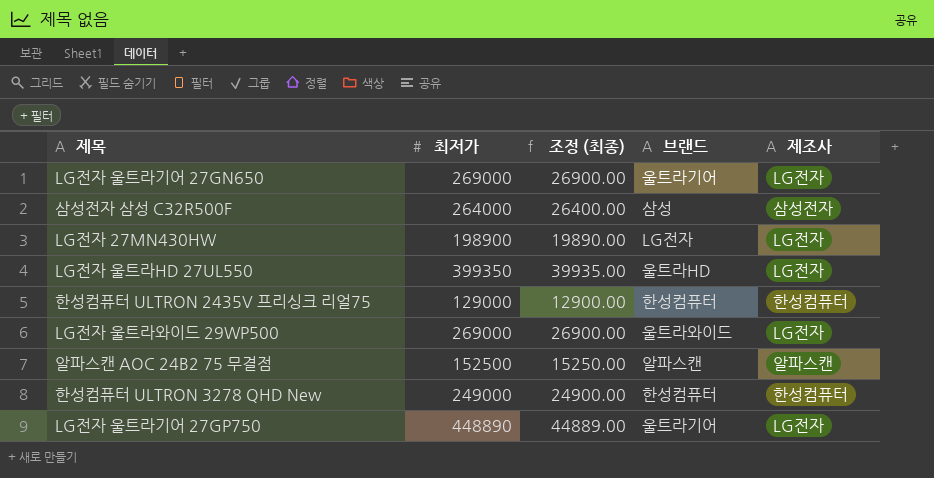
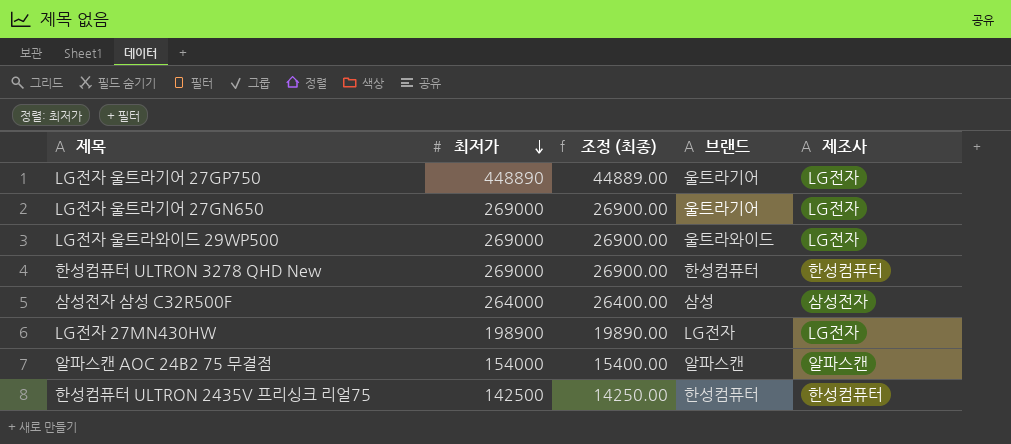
row order: none -> 최저가 descending
row LG전자 울트라HD 27UL550: 399350 | 39935.00 | 울트라HD | LG전자 -> none
한성컴퓨터 ULTRON 3278 QHD New | 최저가: 249000 -> 269000
한성컴퓨터 ULTRON 3278 QHD New | 조정 (최종): 24900.00 -> 26900.00
알파스캔 AOC 24B2 75 무결점 | 최저가: 152500 -> 154000
알파스캔 AOC 24B2 75 무결점 | 조정 (최종): 15250.00 -> 15400.00
한성컴퓨터 ULTRON 2435V 프리싱크 리얼75 | 최저가: 129000 -> 142500
한성컴퓨터 ULTRON 2435V 프리싱크 리얼75 | 조정 (최종): 12900.00 -> 14250.00

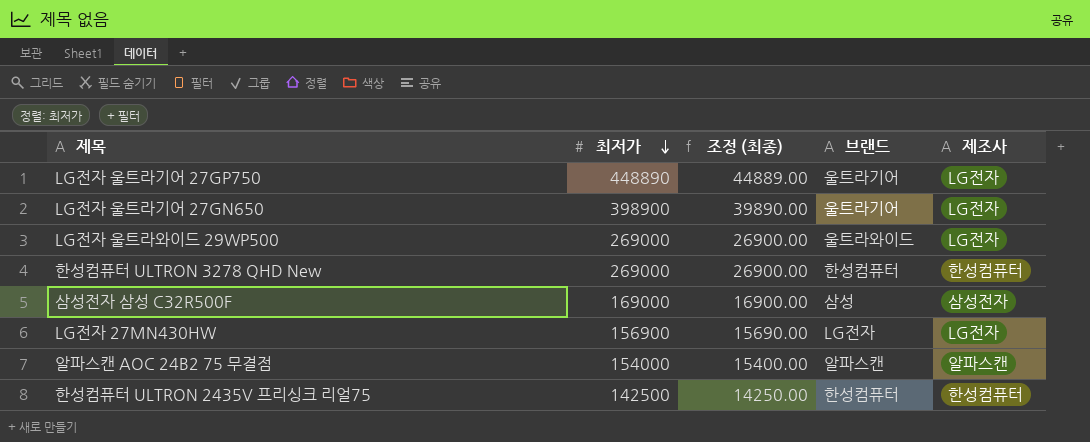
LG전자 울트라기어 27GN650 | 최저가: 269000 -> 398900
LG전자 울트라기어 27GN650 | 조정 (최종): 26900.00 -> 39890.00
삼성전자 삼성 C32R500F | 최저가: 264000 -> 169000
삼성전자 삼성 C32R500F | 조정 (최종): 26400.00 -> 16900.00
LG전자 27MN430HW | 최저가: 198900 -> 156900
LG전자 27MN430HW | 조정 (최종): 19890.00 -> 15690.00

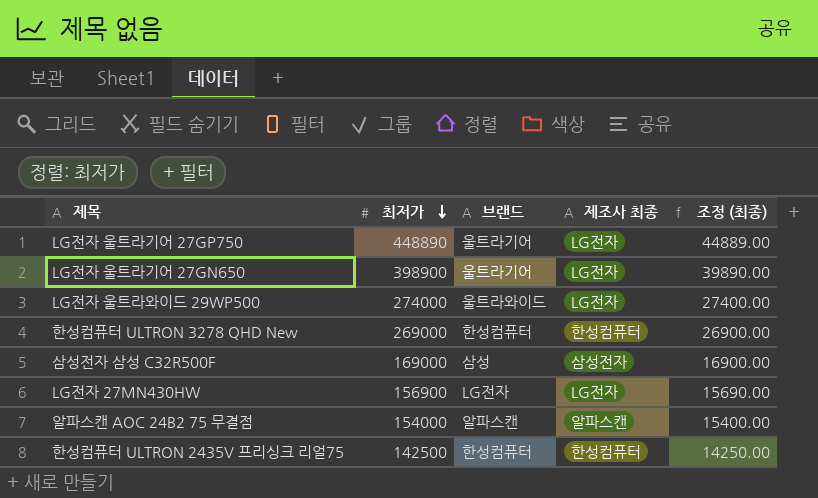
column name: 제조사 -> 제조사 최종
column 조정 (최종) | position: 3 -> 5
LG전자 울트라와이드 29WP500 | 최저가: 269000 -> 274000
LG전자 울트라와이드 29WP500 | 조정 (최종): 26900.00 -> 27400.00

